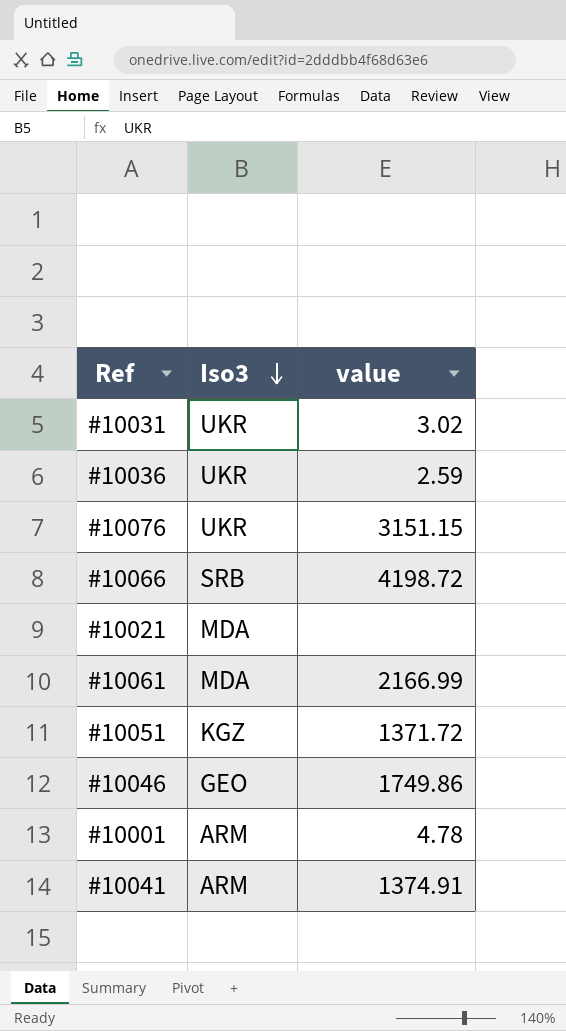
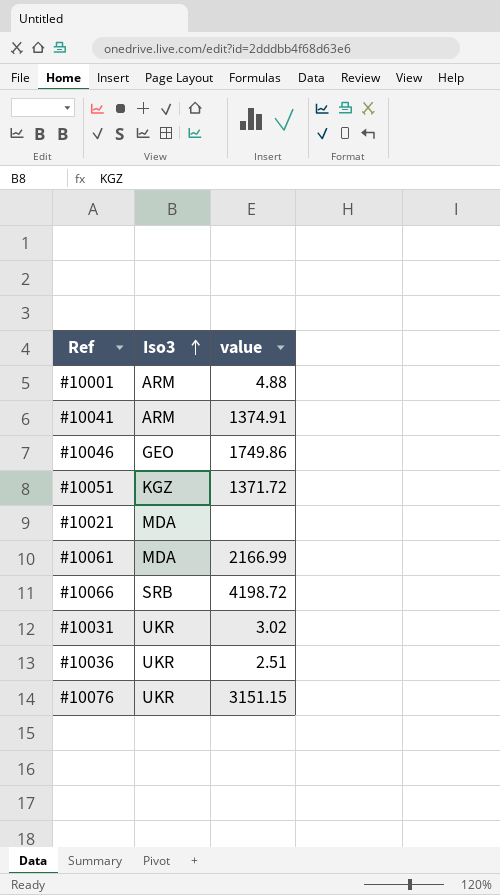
row order: Iso3 descending -> Iso3 ascending
#10001 | value: 4.78 -> 4.88
#10036 | value: 2.59 -> 2.51

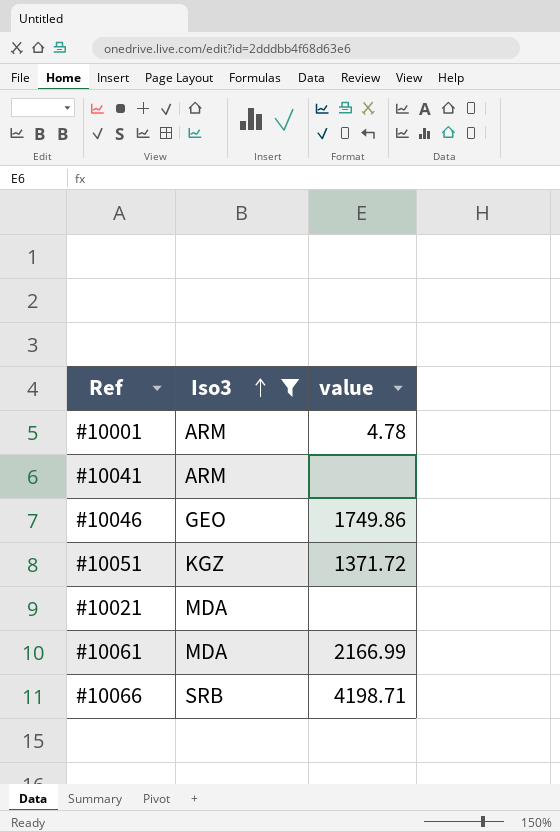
filter: none -> Iso3 != UKR
#10001 | value: 4.88 -> 4.78
#10041 | value: 1374.91 -> none
#10066 | value: 4198.72 -> 4198.71

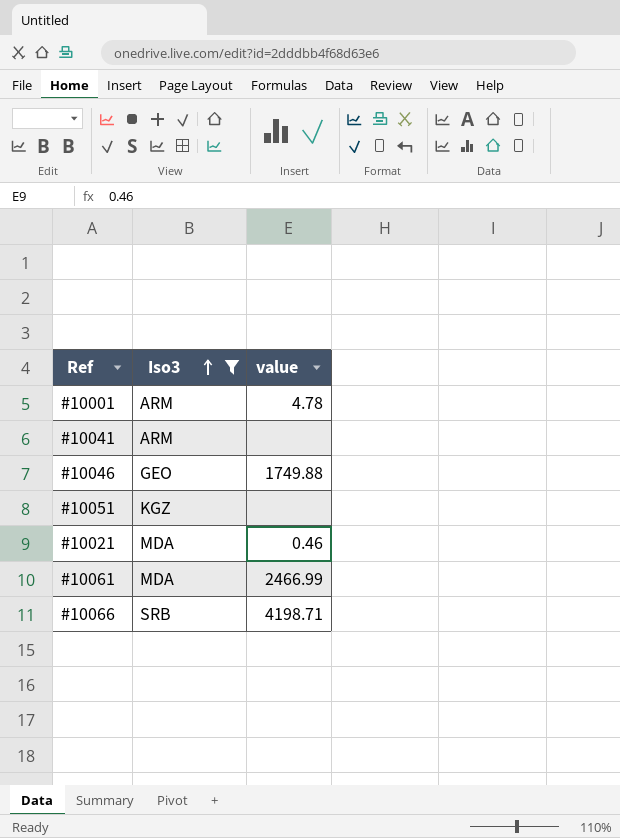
#10046 | value: 1749.86 -> 1749.88
#10051 | value: 1371.72 -> none
#10021 | value: none -> 0.46
#10061 | value: 2166.99 -> 2466.99

